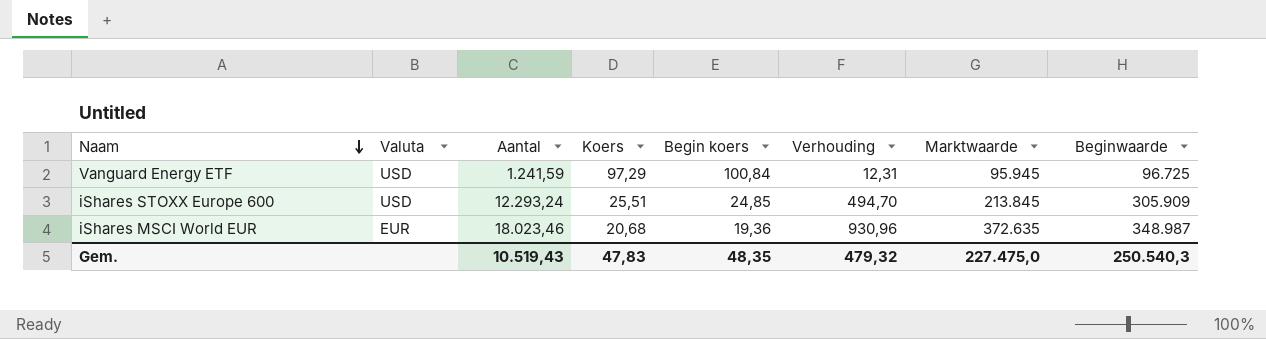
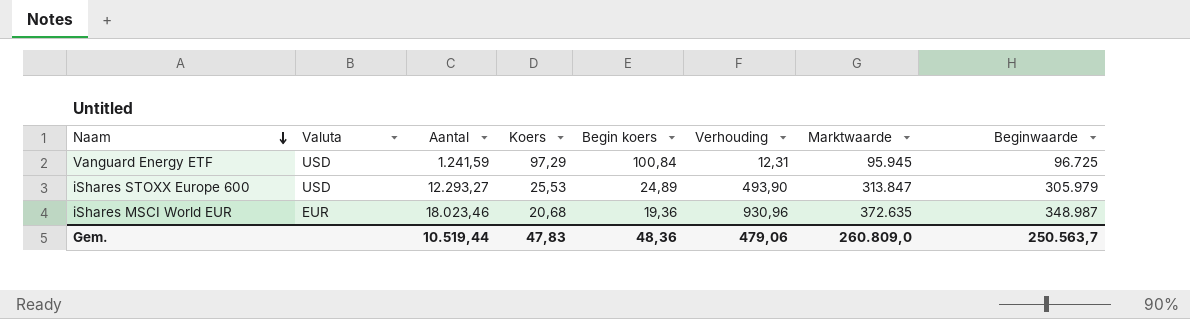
iShares STOXX Europe 600 | Aantal: 12.293,24 -> 12.293,27
iShares STOXX Europe 600 | Koers: 25,51 -> 25,53
iShares STOXX Europe 600 | Begin koers: 24,85 -> 24,89
iShares STOXX Europe 600 | Verhouding: 494,70 -> 493,90
iShares STOXX Europe 600 | Marktwaarde: 213.845 -> 313.847
iShares STOXX Europe 600 | Beginwaarde: 305.909 -> 305.979
Gem. | Aantal: 10.519,43 -> 10.519,44
Gem. | Begin koers: 48,35 -> 48,36
Gem. | Verhouding: 479,32 -> 479,06
Gem. | Marktwaarde: 227.475,0 -> 260.809,0
Gem. | Beginwaarde: 250.540,3 -> 250.563,7

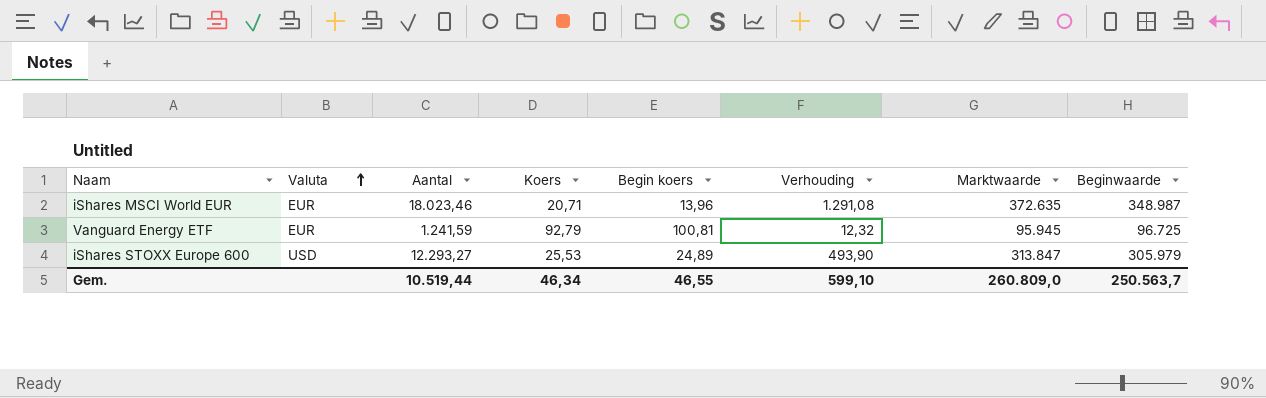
row order: Naam descending -> Valuta ascending
iShares MSCI World EUR | Koers: 20,68 -> 20,71
iShares MSCI World EUR | Begin koers: 19,36 -> 13,96
iShares MSCI World EUR | Verhouding: 930,96 -> 1.291,08
Vanguard Energy ETF | Valuta: USD -> EUR
Vanguard Energy ETF | Koers: 97,29 -> 92,79
Vanguard Energy ETF | Begin koers: 100,84 -> 100,81
Vanguard Energy ETF | Verhouding: 12,31 -> 12,32
Gem. | Koers: 47,83 -> 46,34
Gem. | Begin koers: 48,36 -> 46,55
Gem. | Verhouding: 479,06 -> 599,10

